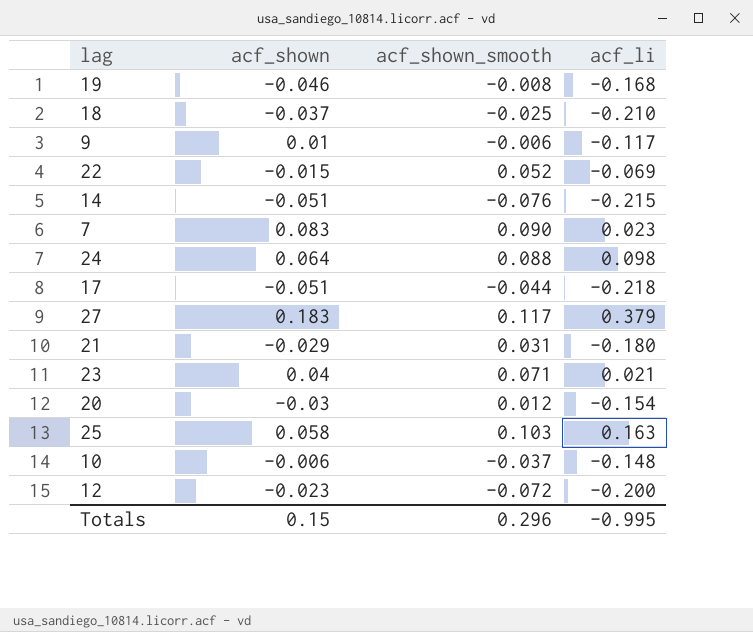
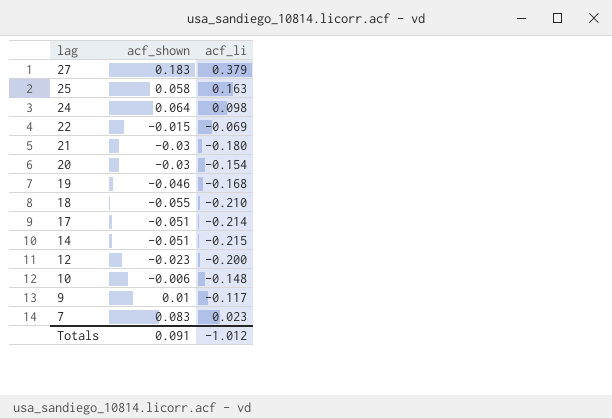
row order: none -> lag descending
column acf_shown_smooth | position: 3 -> none
row 23: 0.04 | 0.071 | 0.021 -> none
21 | acf_shown: -0.029 -> -0.03
18 | acf_shown: -0.037 -> -0.055
17 | acf_li: -0.218 -> -0.214
Totals | acf_shown: 0.15 -> 0.091
Totals | acf_li: -0.995 -> -1.012

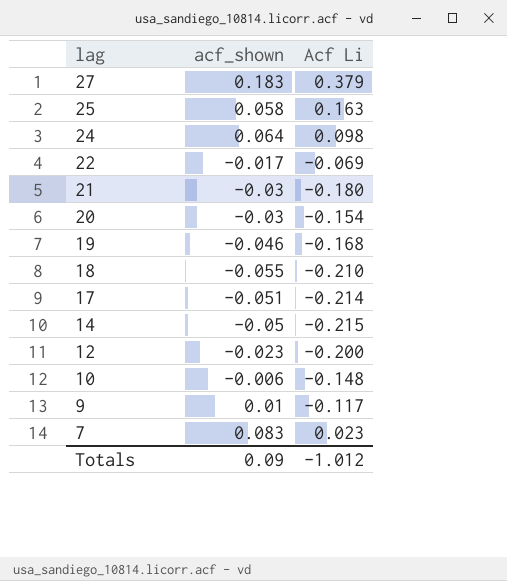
column name: acf_li -> Acf Li
22 | acf_shown: -0.015 -> -0.017
14 | acf_shown: -0.051 -> -0.05
Totals | acf_shown: 0.091 -> 0.09

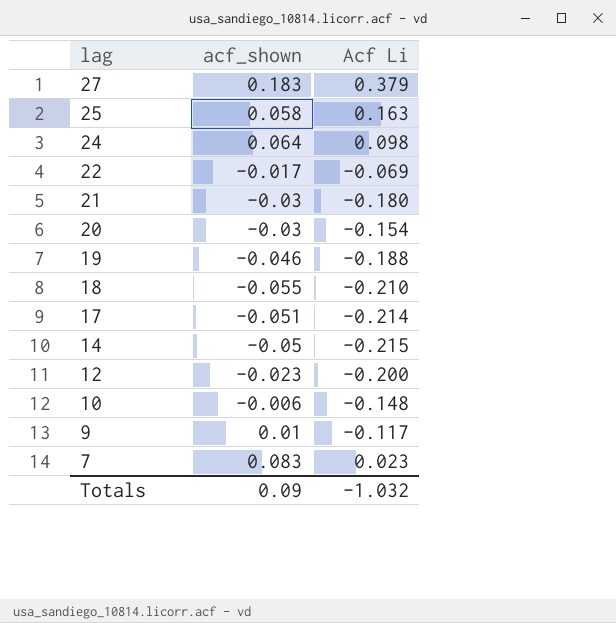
19 | Acf Li: -0.168 -> -0.188
Totals | Acf Li: -1.012 -> -1.032

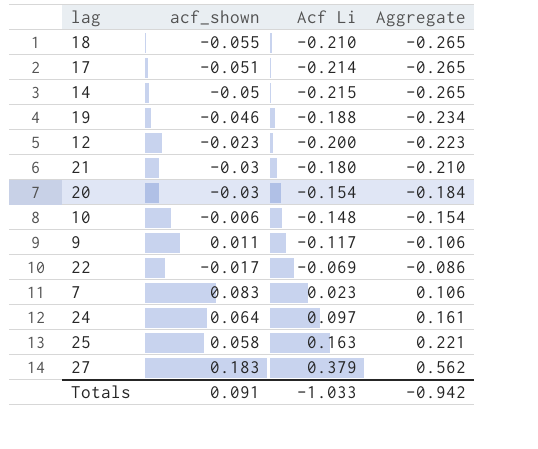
row order: lag descending -> Aggregate ascending
column Aggregate | formula: none -> [acf_shown] + [Acf Li]
9 | acf_shown: 0.01 -> 0.011
24 | Acf Li: 0.098 -> 0.097
Totals | acf_shown: 0.09 -> 0.091
Totals | Acf Li: -1.032 -> -1.033

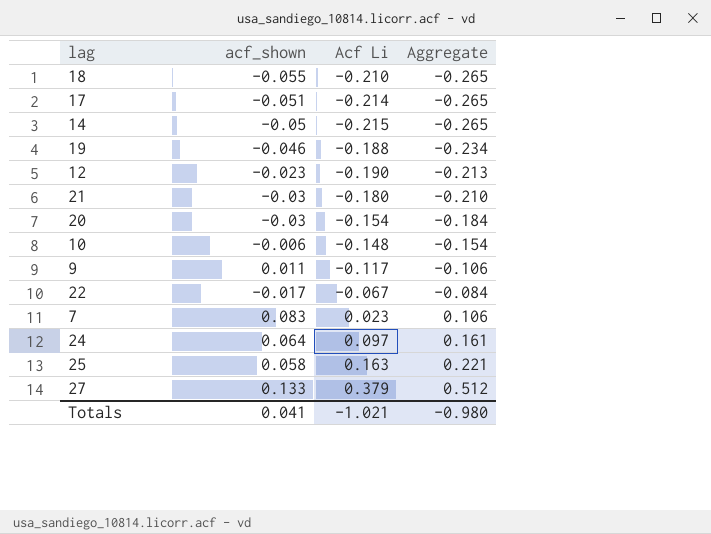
12 | Acf Li: -0.200 -> -0.190
12 | Aggregate: -0.223 -> -0.213
22 | Acf Li: -0.069 -> -0.067
22 | Aggregate: -0.086 -> -0.084
27 | acf_shown: 0.183 -> 0.133
27 | Aggregate: 0.562 -> 0.512
Totals | acf_shown: 0.091 -> 0.041
Totals | Acf Li: -1.033 -> -1.021
Totals | Aggregate: -0.942 -> -0.980

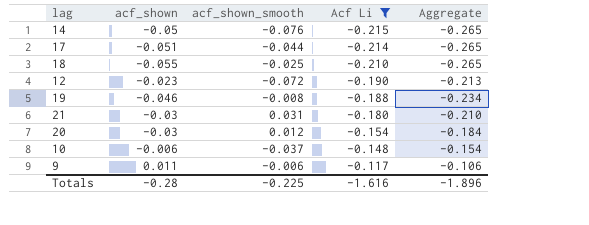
filter: none -> Acf Li <= -0.117
row order: Aggregate ascending -> Acf Li ascending
column acf_shown_smooth | position: none -> 3
Totals | acf_shown: 0.041 -> -0.28
Totals | Acf Li: -1.021 -> -1.616
Totals | Aggregate: -0.980 -> -1.896

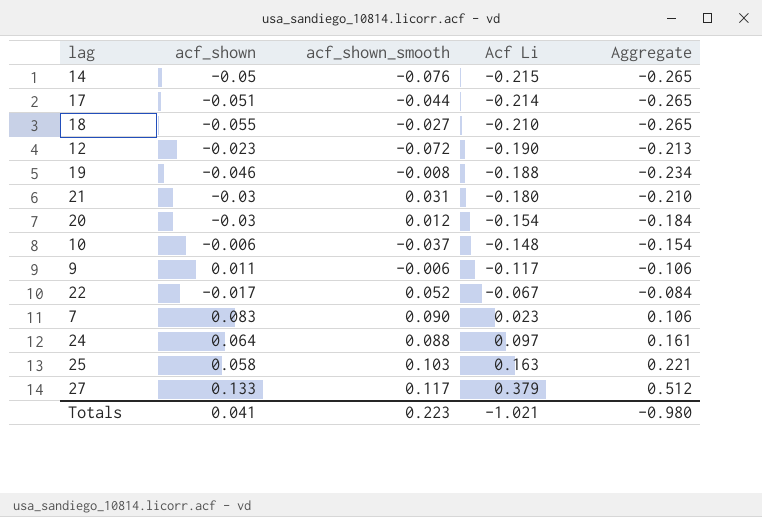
filter: Acf Li <= -0.117 -> none
18 | acf_shown_smooth: -0.025 -> -0.027
Totals | acf_shown: -0.28 -> 0.041
Totals | acf_shown_smooth: -0.225 -> 0.223
Totals | Acf Li: -1.616 -> -1.021
Totals | Aggregate: -1.896 -> -0.980

